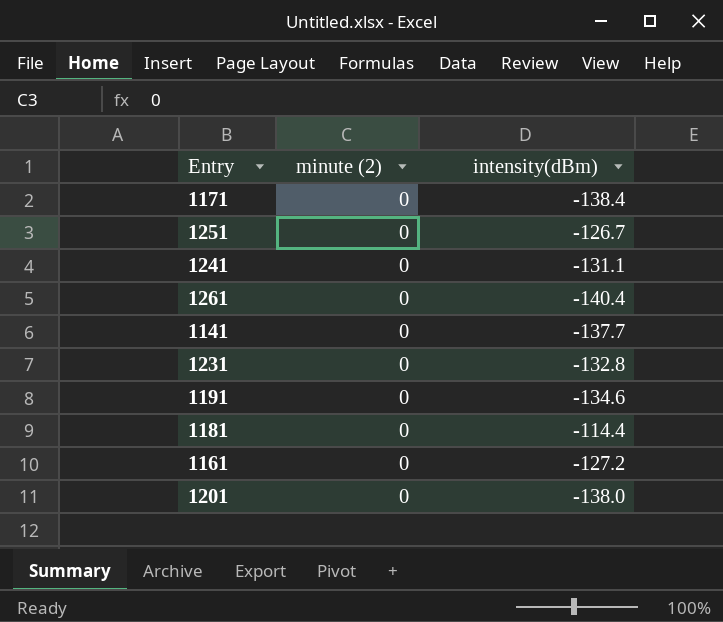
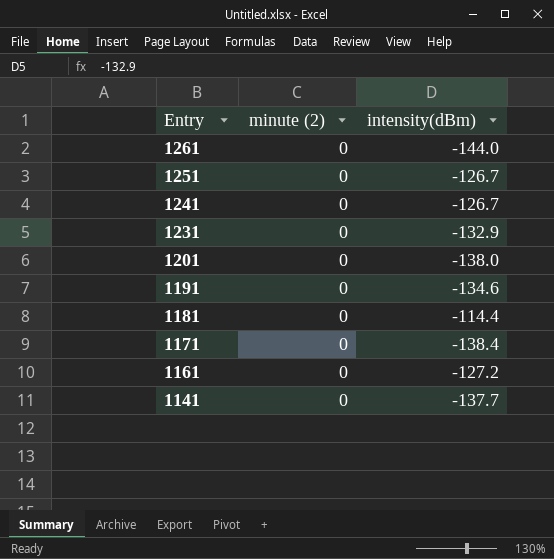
row order: none -> Entry descending
1261 | intensity(dBm): -140.4 -> -144.0
1241 | intensity(dBm): -131.1 -> -126.7
1231 | intensity(dBm): -132.8 -> -132.9

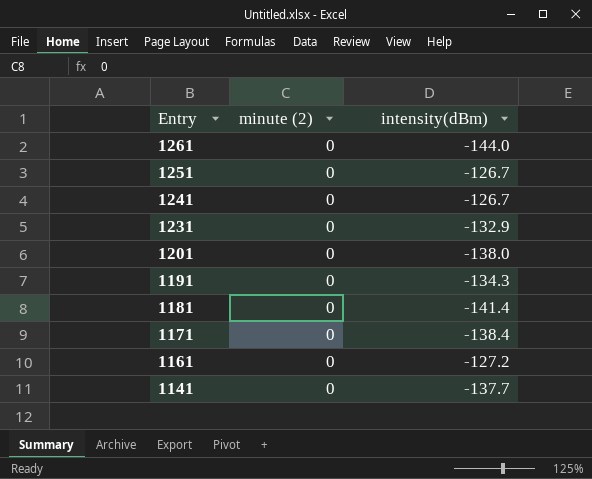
1191 | intensity(dBm): -134.6 -> -134.3
1181 | intensity(dBm): -114.4 -> -141.4

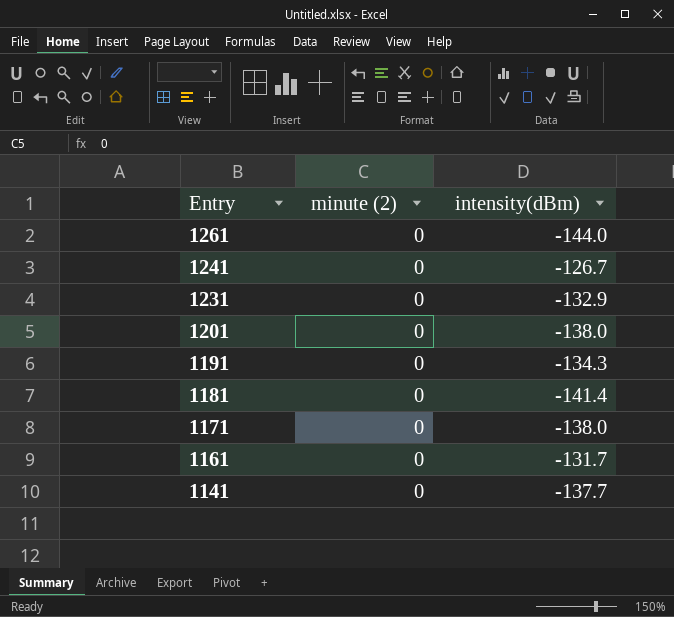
row 1251: 0 | -126.7 -> none
1171 | intensity(dBm): -138.4 -> -138.0
1161 | intensity(dBm): -127.2 -> -131.7

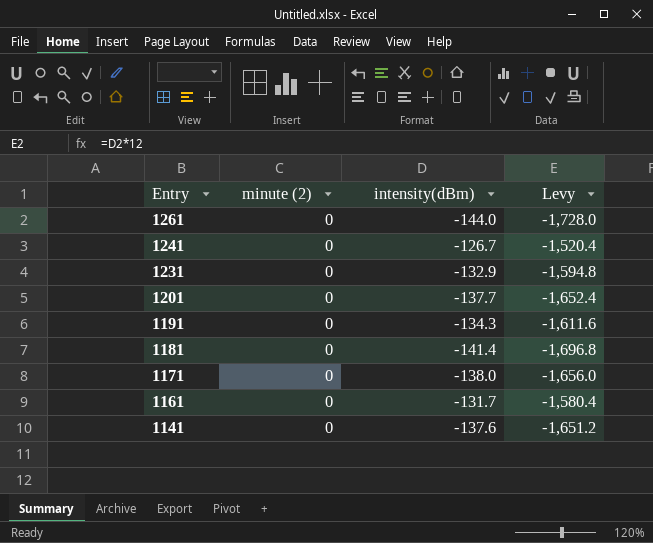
column Levy | formula: none -> [intensity(dBm)] * 12
1201 | intensity(dBm): -138.0 -> -137.7
1141 | intensity(dBm): -137.7 -> -137.6

